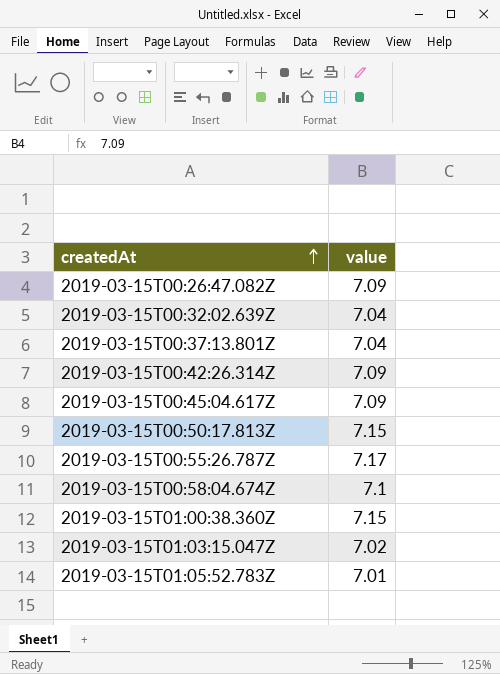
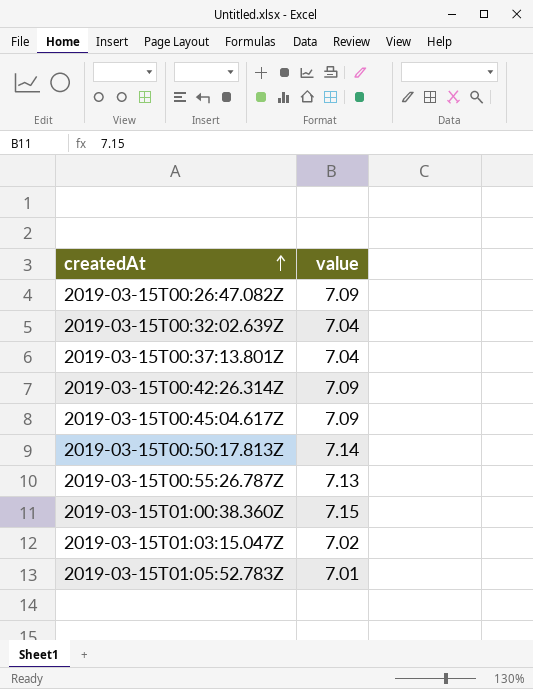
row 2019-03-15T00:58:04.674Z: 7.1 -> none
2019-03-15T00:50:17.813Z | value: 7.15 -> 7.14
2019-03-15T00:55:26.787Z | value: 7.17 -> 7.13

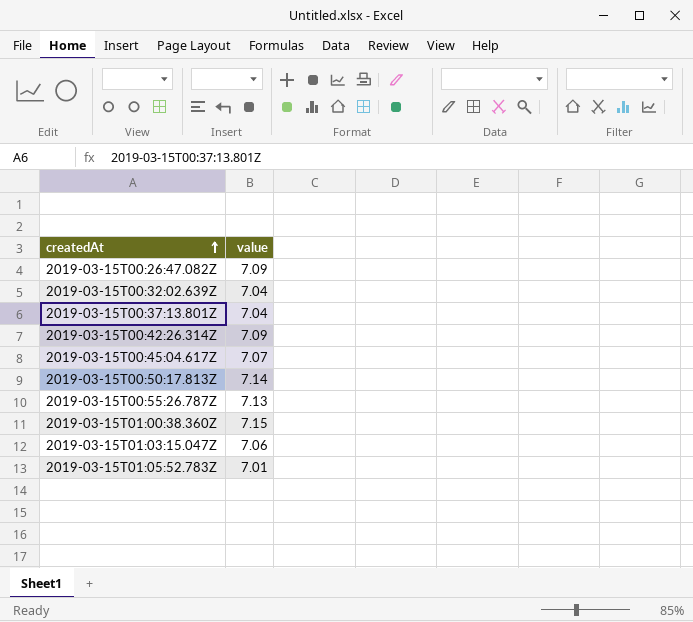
2019-03-15T00:45:04.617Z | value: 7.09 -> 7.07
2019-03-15T01:03:15.047Z | value: 7.02 -> 7.06

